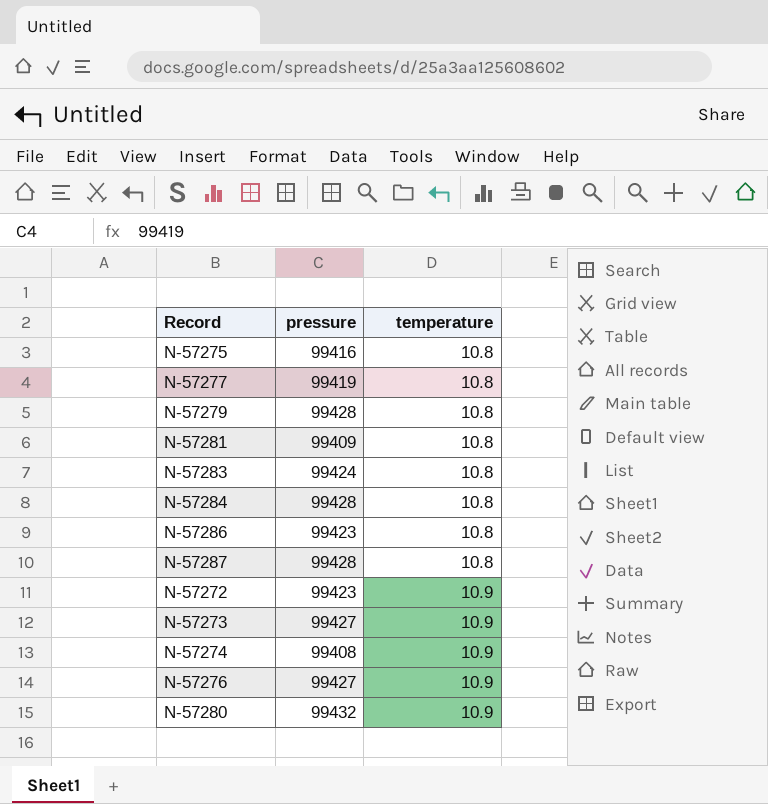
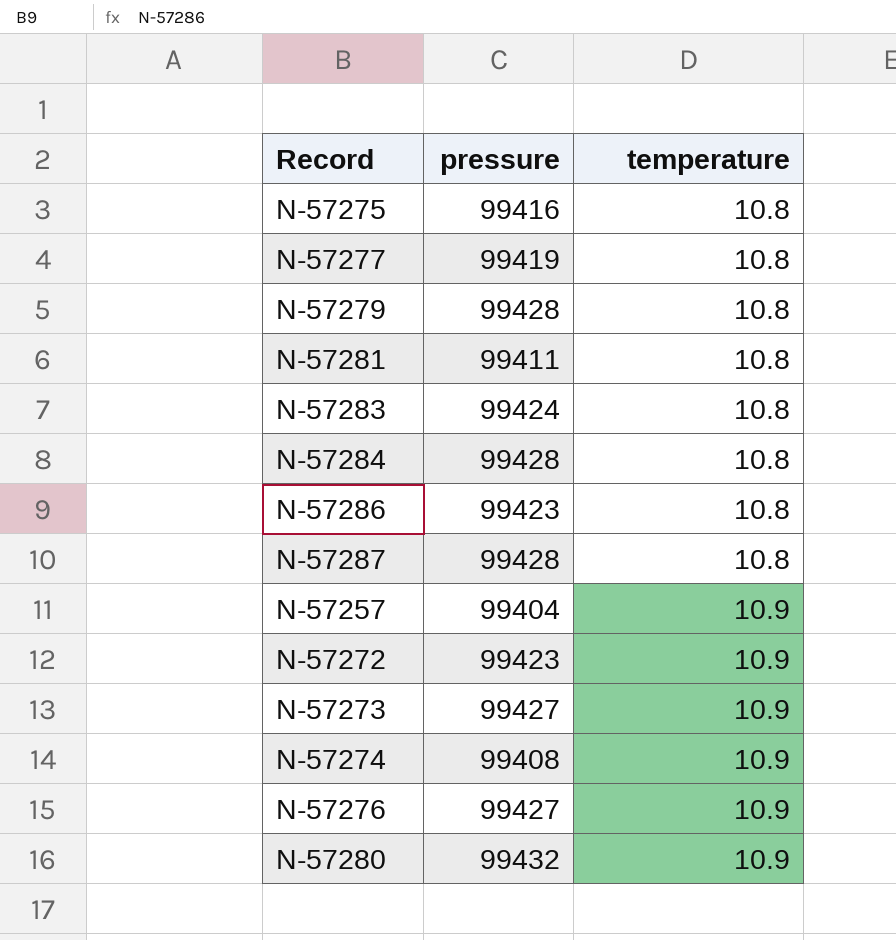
N-57281 | pressure: 99409 -> 99411
row N-57257: none -> 99404 | 10.9

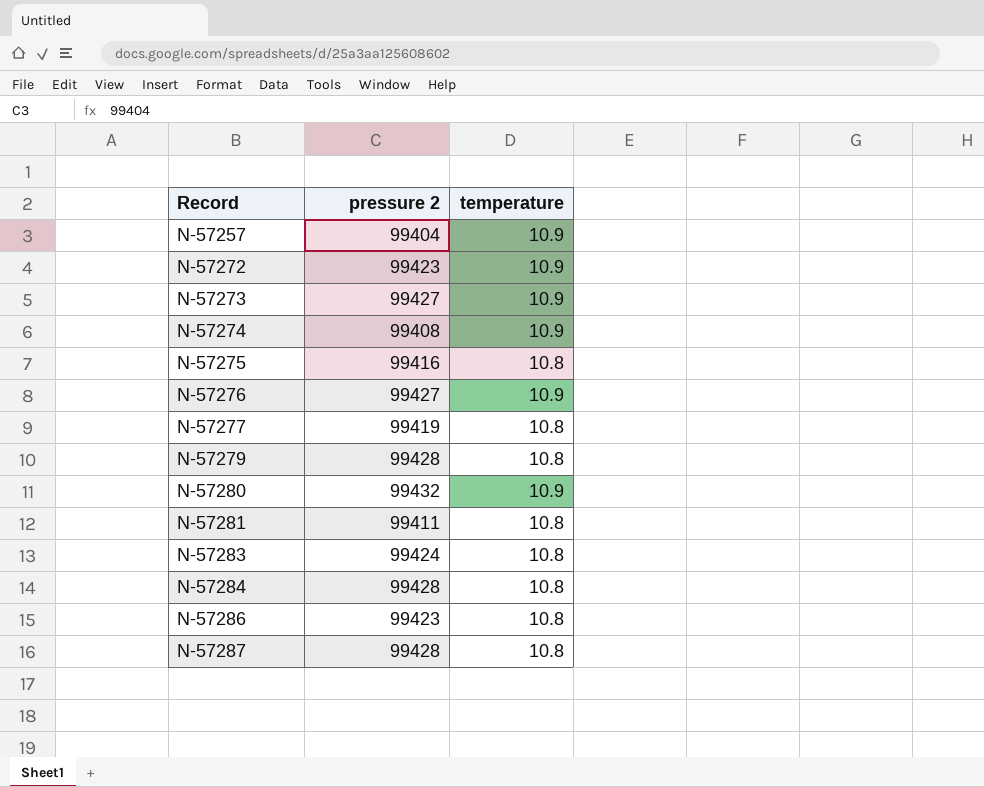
row order: temperature ascending -> Record ascending
column name: pressure -> pressure 2

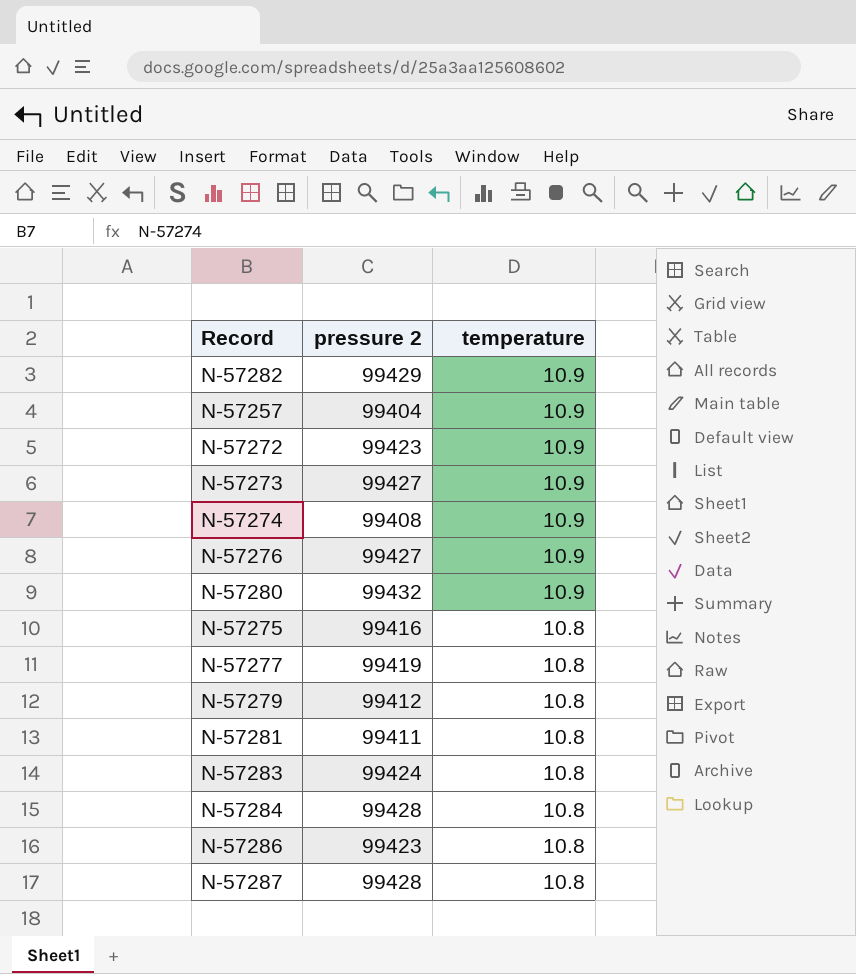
row order: Record ascending -> temperature descending
row N-57282: none -> 99429 | 10.9
N-57279 | pressure 2: 99428 -> 99412

